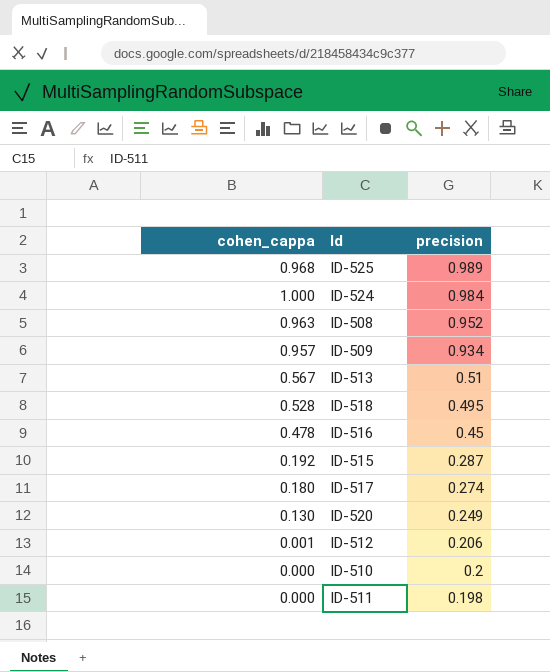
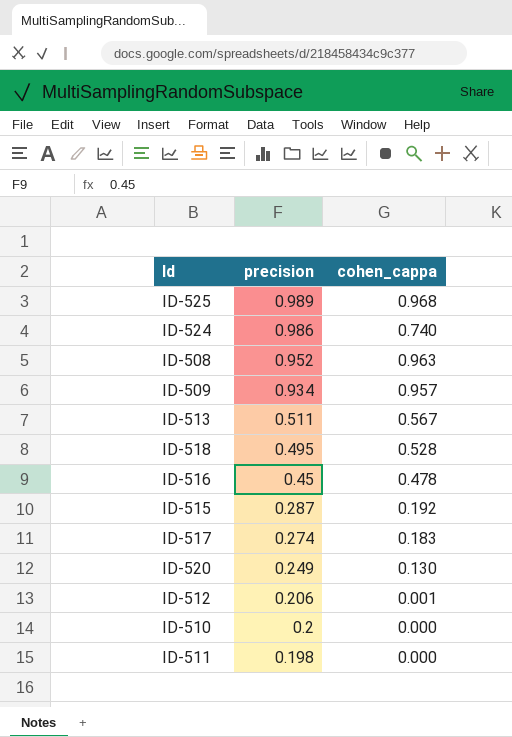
column cohen_cappa | position: 1 -> 3
ID-524 | precision: 0.984 -> 0.986
ID-524 | cohen_cappa: 1.000 -> 0.740
ID-513 | precision: 0.51 -> 0.511
ID-517 | cohen_cappa: 0.180 -> 0.183

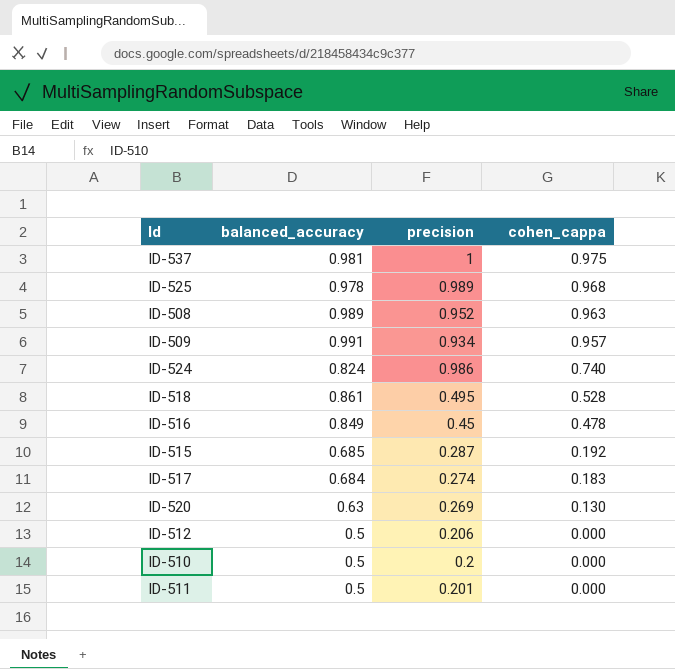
row order: precision descending -> cohen_cappa descending
column balanced_accuracy | position: none -> 2
row ID-513: 0.511 | 0.567 -> none
row ID-537: none -> 0.981 | 1 | 0.975
ID-520 | precision: 0.249 -> 0.269
ID-512 | cohen_cappa: 0.001 -> 0.000
ID-511 | precision: 0.198 -> 0.201

